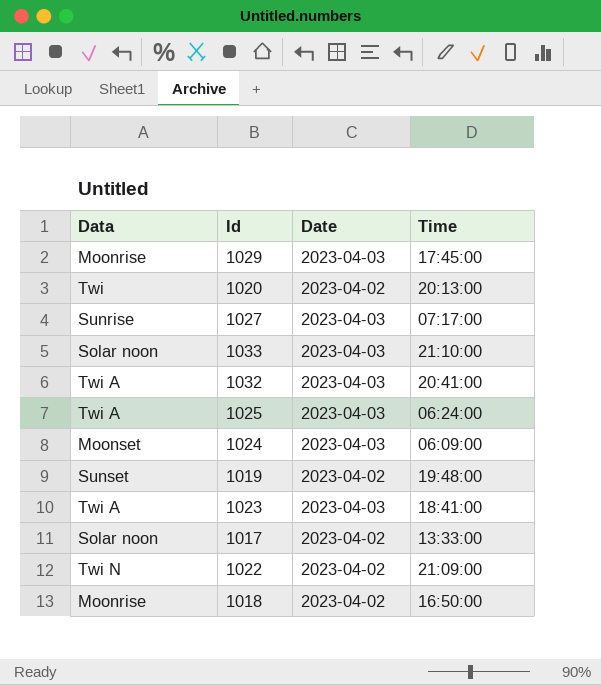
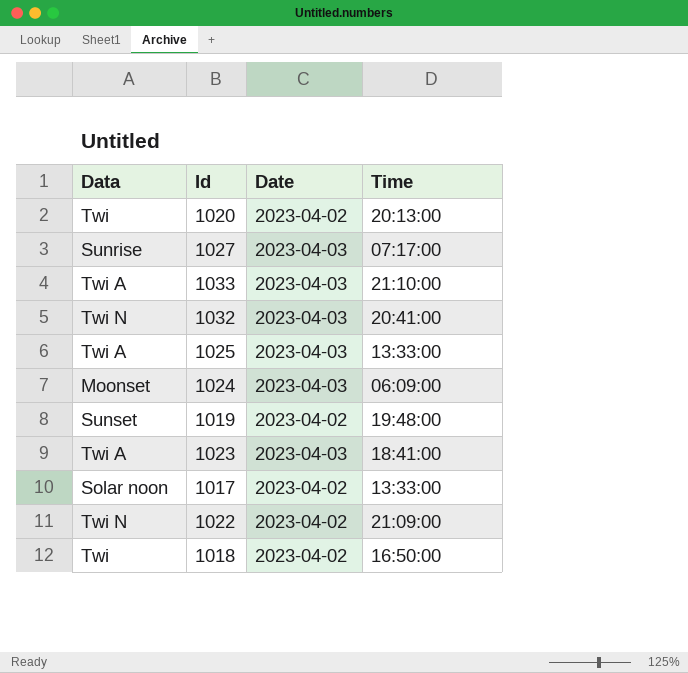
row 1029: Moonrise | 2023-04-03 | 17:45:00 -> none
1033 | Data: Solar noon -> Twi A
1032 | Data: Twi A -> Twi N
1025 | Time: 06:24:00 -> 13:33:00
1018 | Data: Moonrise -> Twi

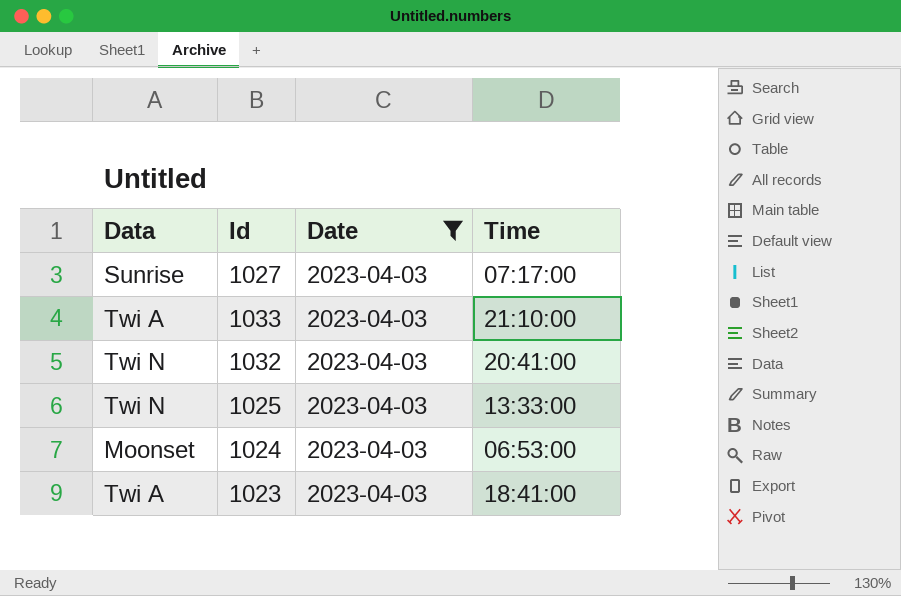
filter: none -> Date = 2023-04-03
1025 | Data: Twi A -> Twi N
1024 | Time: 06:09:00 -> 06:53:00

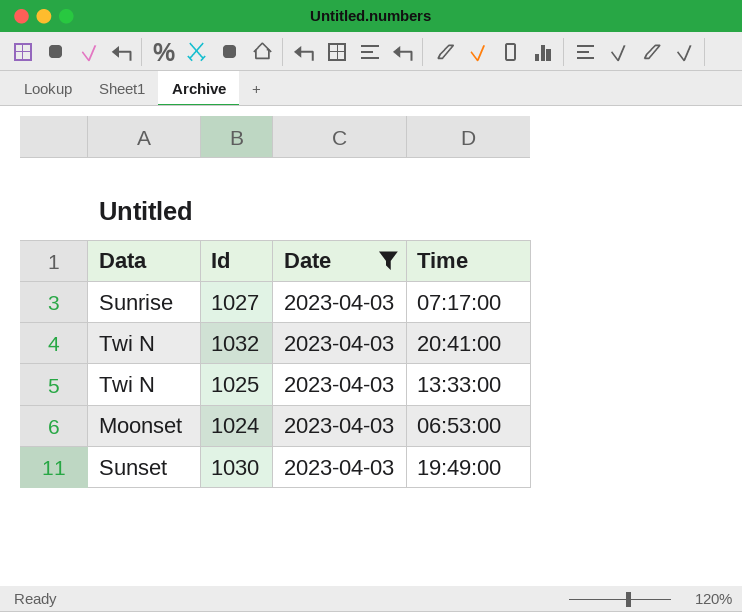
row 1033: Twi A | 2023-04-03 | 21:10:00 -> none
row 1023: Twi A | 2023-04-03 | 18:41:00 -> none
row 1030: none -> Sunset | 2023-04-03 | 19:49:00

